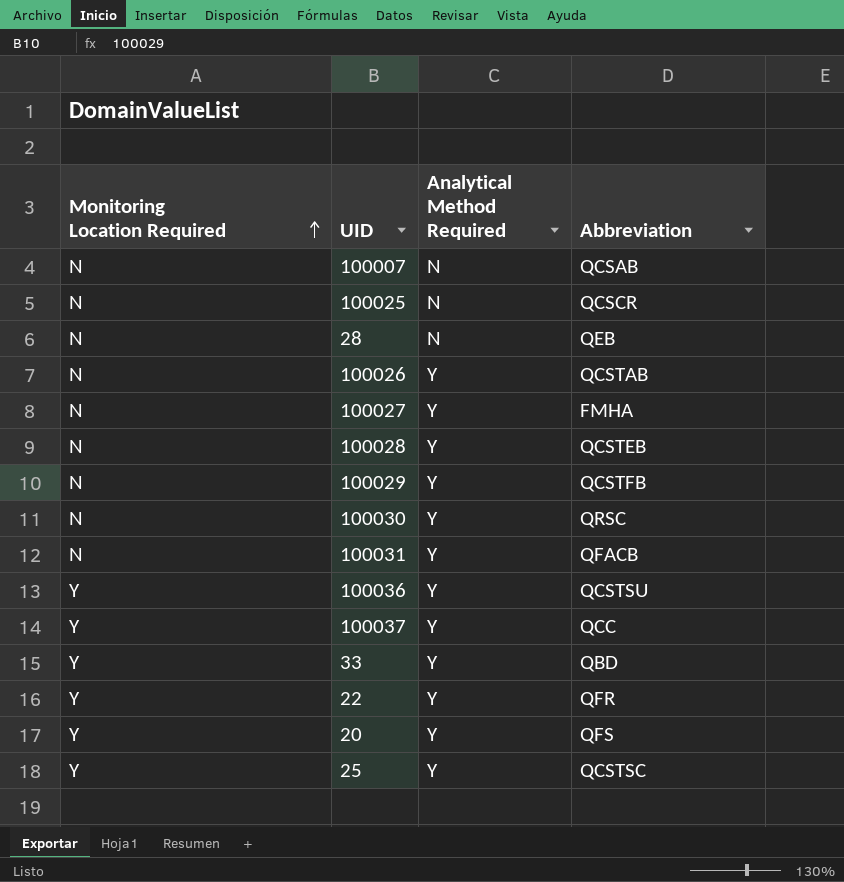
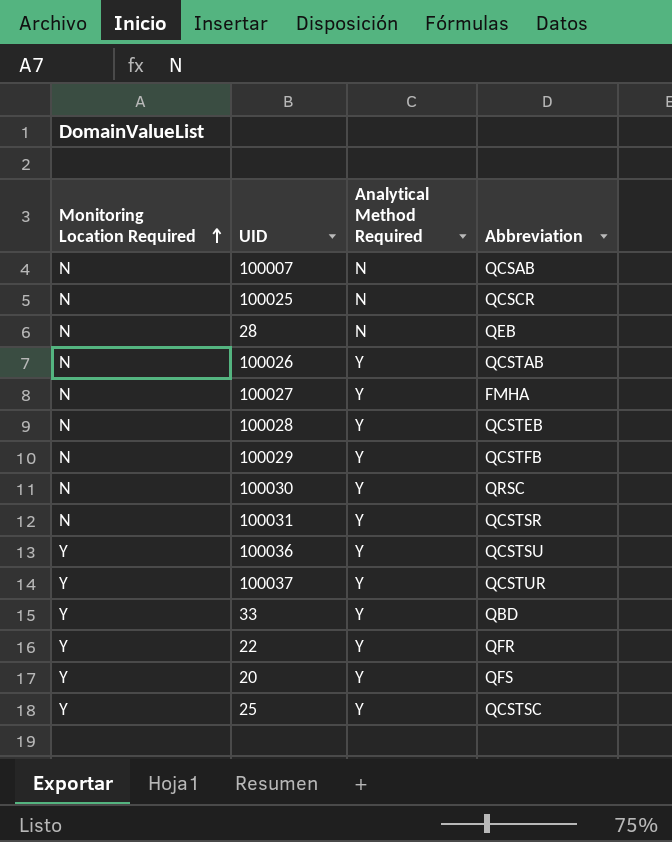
100031 | Abbreviation: QFACB -> QCSTSR
100037 | Abbreviation: QCC -> QCSTUR

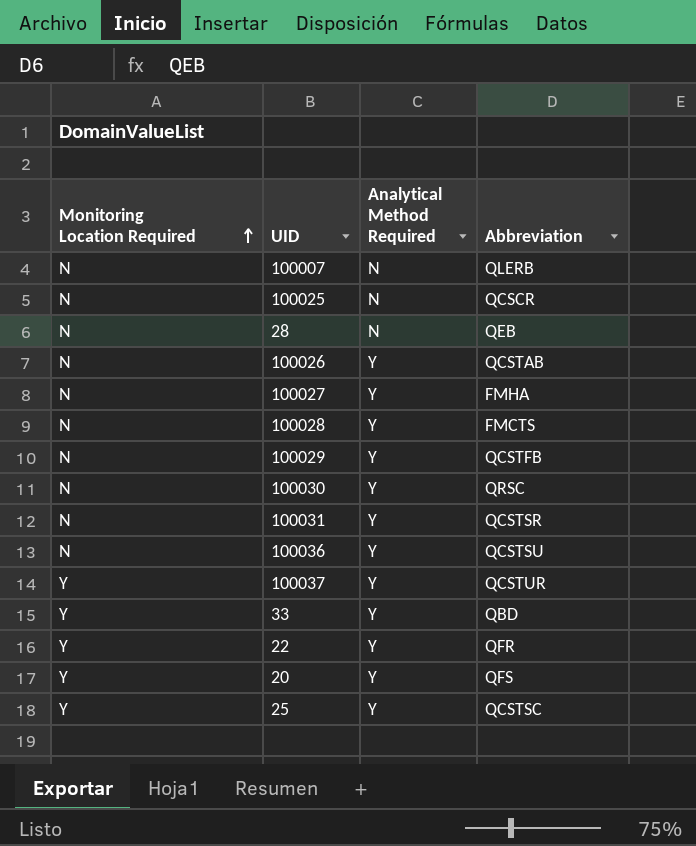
100007 | Abbreviation: QCSAB -> QLERB
100028 | Abbreviation: QCSTEB -> FMCTS
100036 | Monitoring Location Required: Y -> N

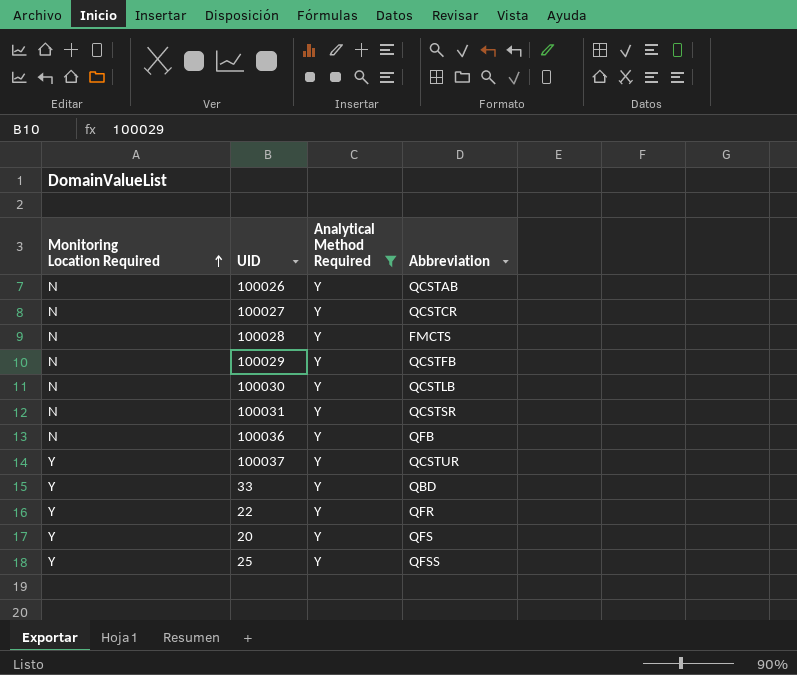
filter: none -> Analytical Method Required = Y
100027 | Abbreviation: FMHA -> QCSTCR
100030 | Abbreviation: QRSC -> QCSTLB
100036 | Abbreviation: QCSTSU -> QFB
25 | Abbreviation: QCSTSC -> QFSS

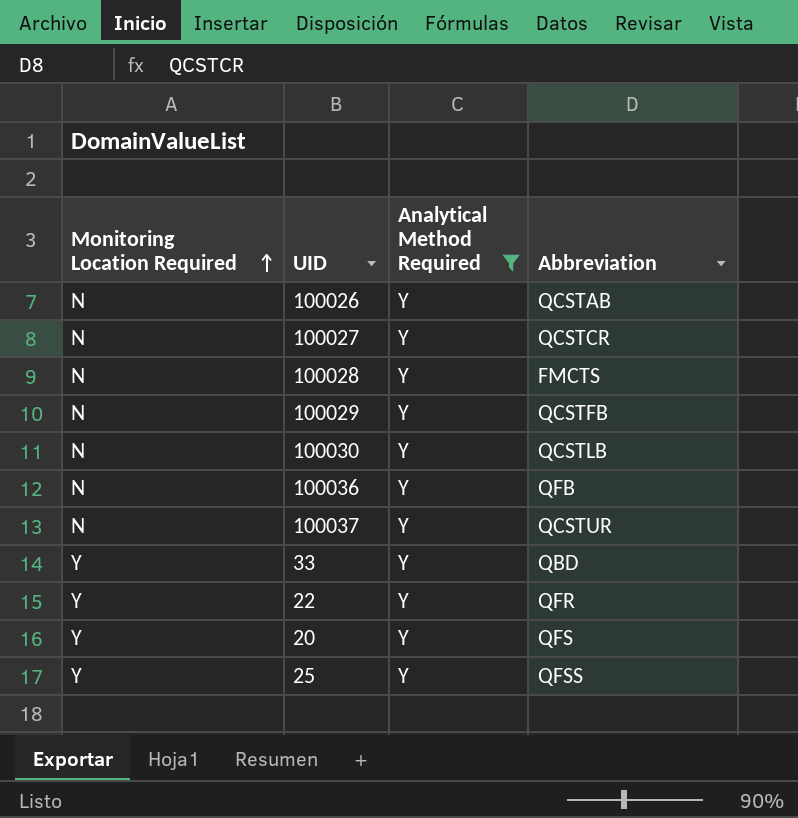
row 100031: N | Y | QCSTSR -> none
100037 | Monitoring Location Required: Y -> N

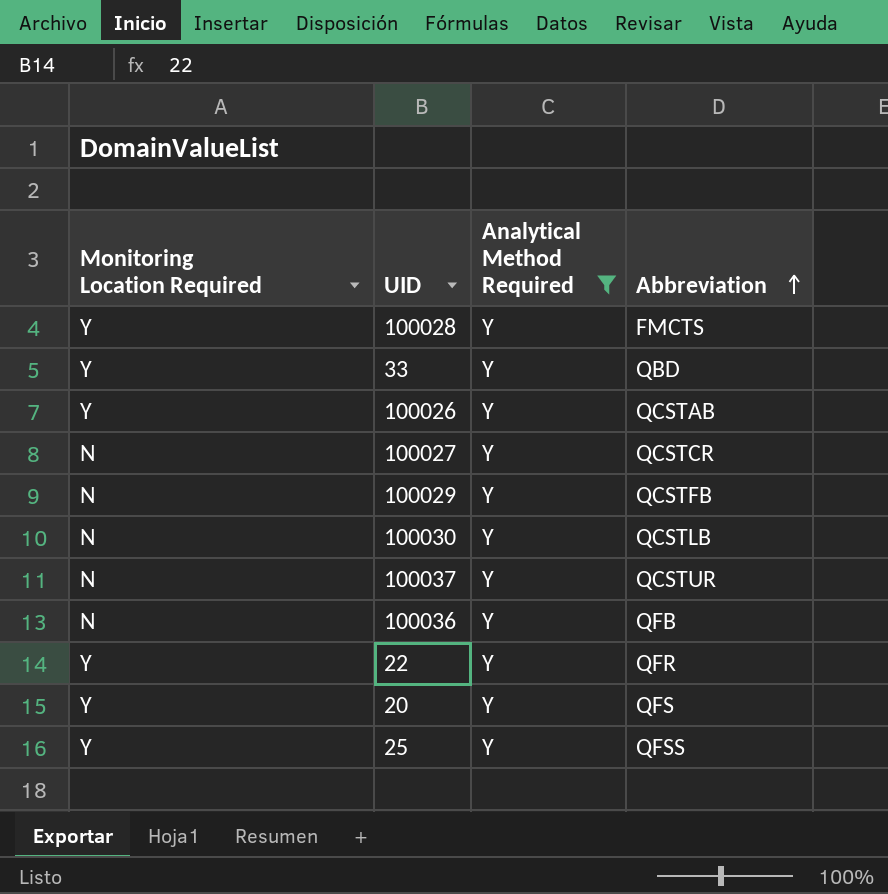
row order: Monitoring Location Required ascending -> Abbreviation ascending
100028 | Monitoring Location Required: N -> Y
100026 | Monitoring Location Required: N -> Y

